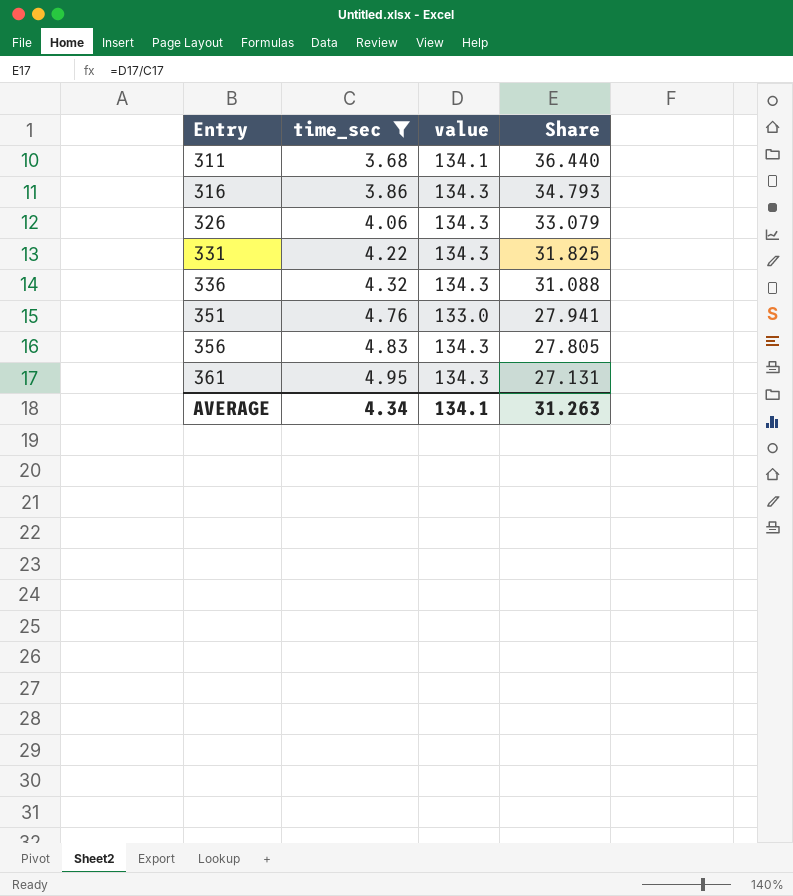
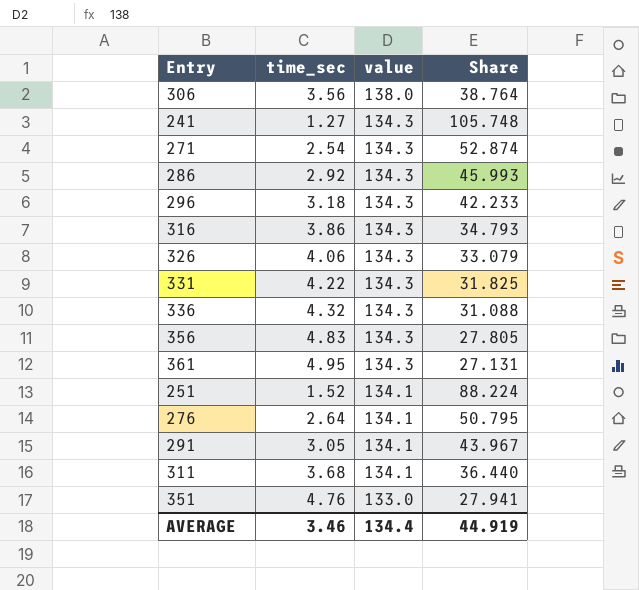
filter: time_sec >= 3.68 -> none
row order: Entry ascending -> value descending
AVERAGE | time_sec: 4.34 -> 3.46
AVERAGE | value: 134.1 -> 134.4
AVERAGE | Share: 31.263 -> 44.919

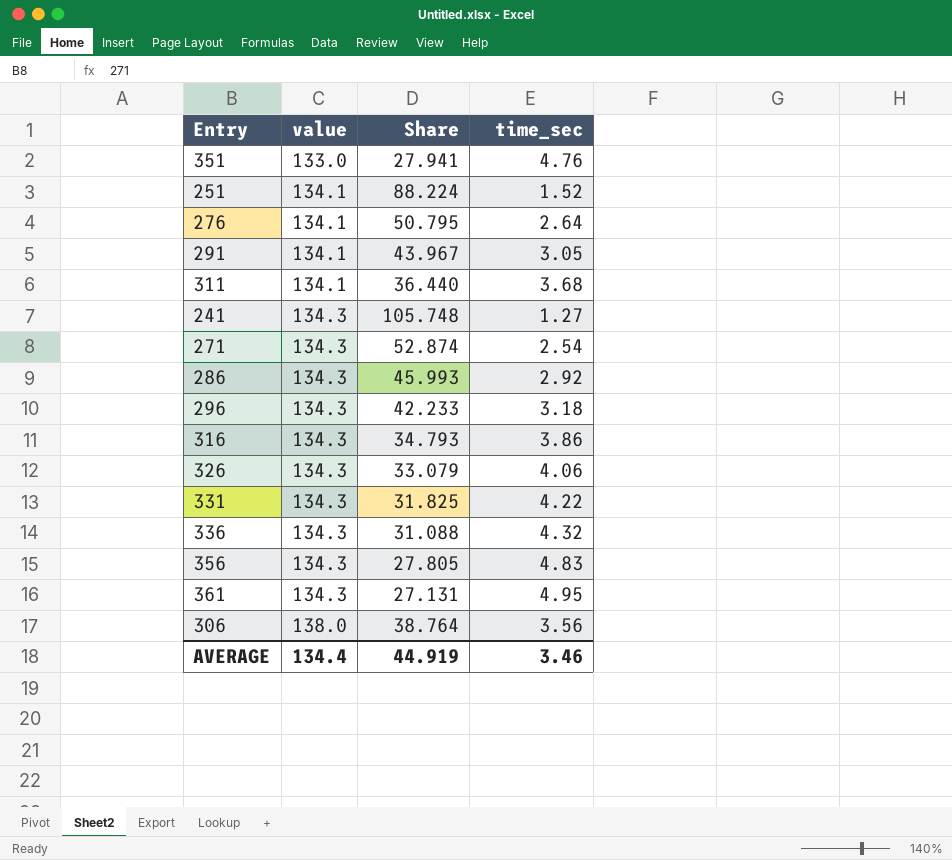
row order: value descending -> value ascending
column time_sec | position: 2 -> 4

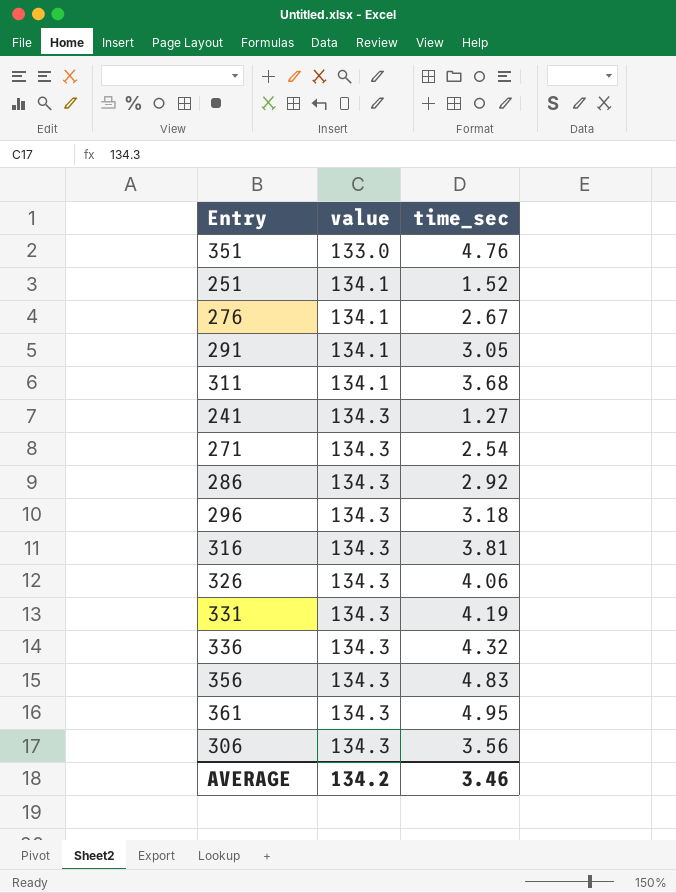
column Share | formula: [value] / [time_sec] -> none
276 | time_sec: 2.64 -> 2.67
316 | time_sec: 3.86 -> 3.81
331 | time_sec: 4.22 -> 4.19
306 | value: 138.0 -> 134.3
AVERAGE | value: 134.4 -> 134.2

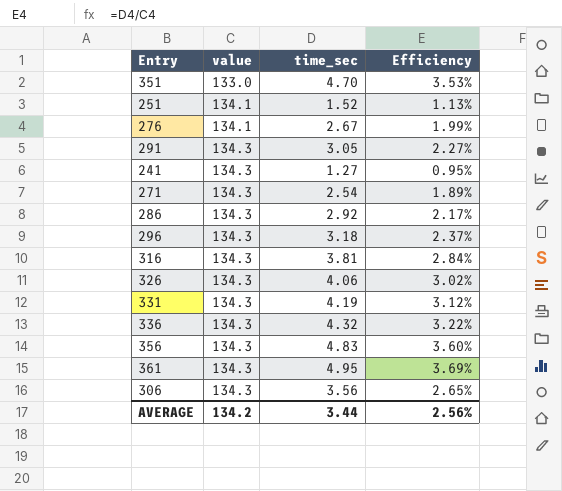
column Efficiency | formula: none -> [time_sec] / [value]
row 311: 134.1 | 3.68 -> none
351 | time_sec: 4.76 -> 4.70
291 | value: 134.1 -> 134.3
AVERAGE | time_sec: 3.46 -> 3.44

